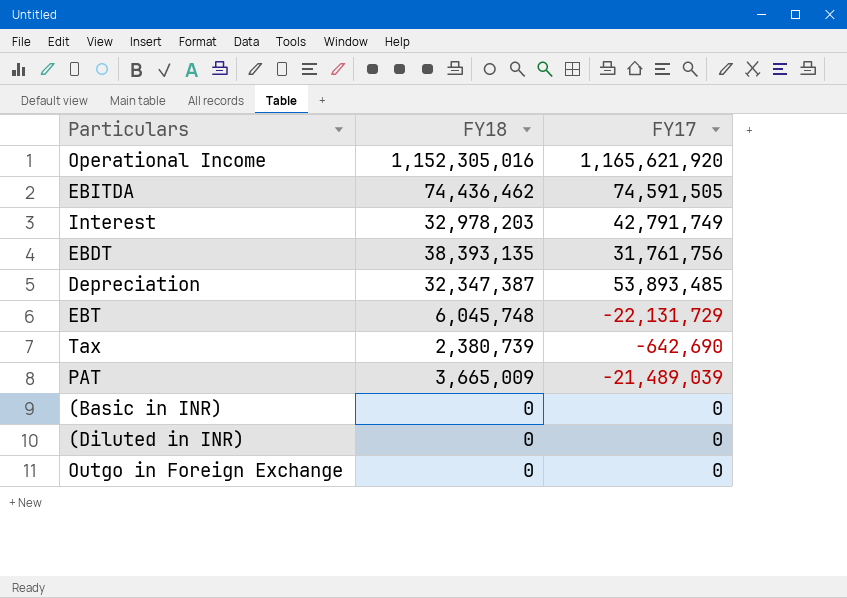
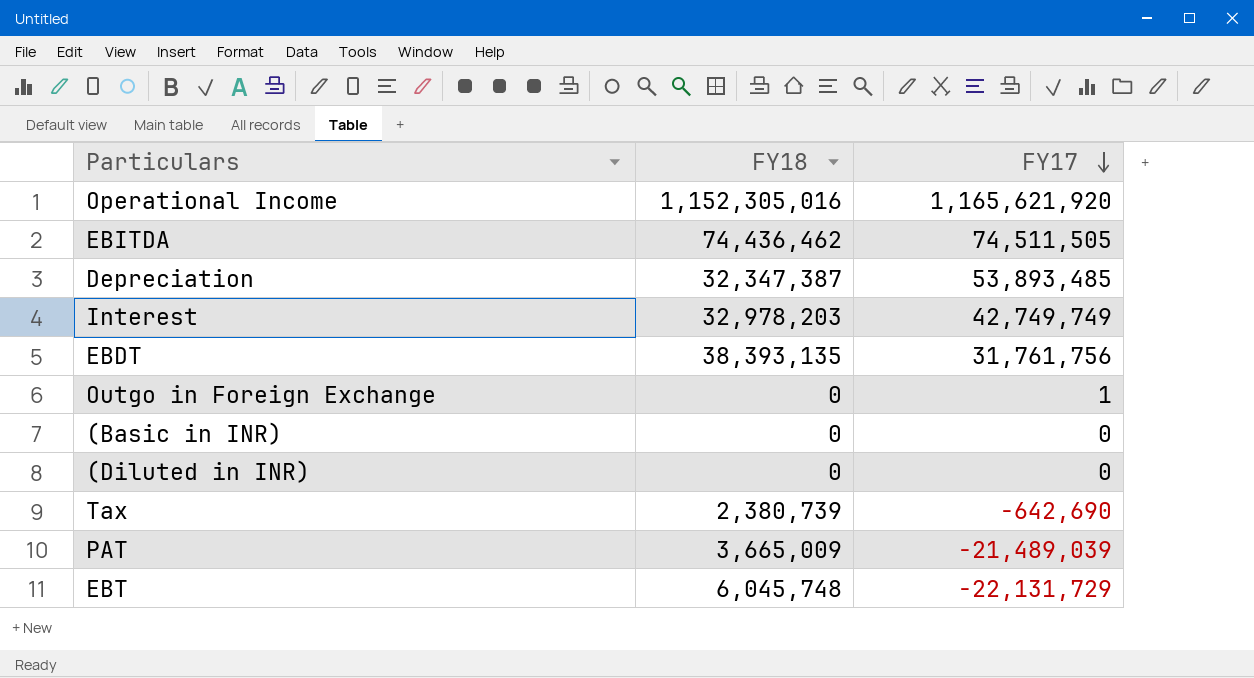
row order: none -> FY17 descending
EBITDA | FY17: 74,591,505 -> 74,511,505
Interest | FY17: 42,791,749 -> 42,749,749
Outgo in Foreign Exchange | FY17: 0 -> 1

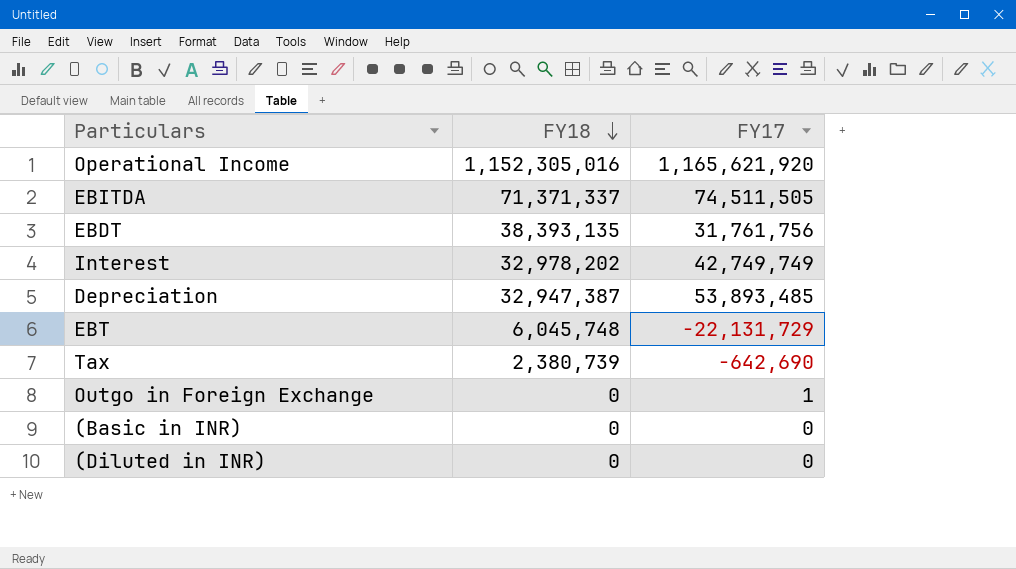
row order: FY17 descending -> FY18 descending
row PAT: 3,665,009 | -21,489,039 -> none
EBITDA | FY18: 74,436,462 -> 71,371,337
Interest | FY18: 32,978,203 -> 32,978,202
Depreciation | FY18: 32,347,387 -> 32,947,387

